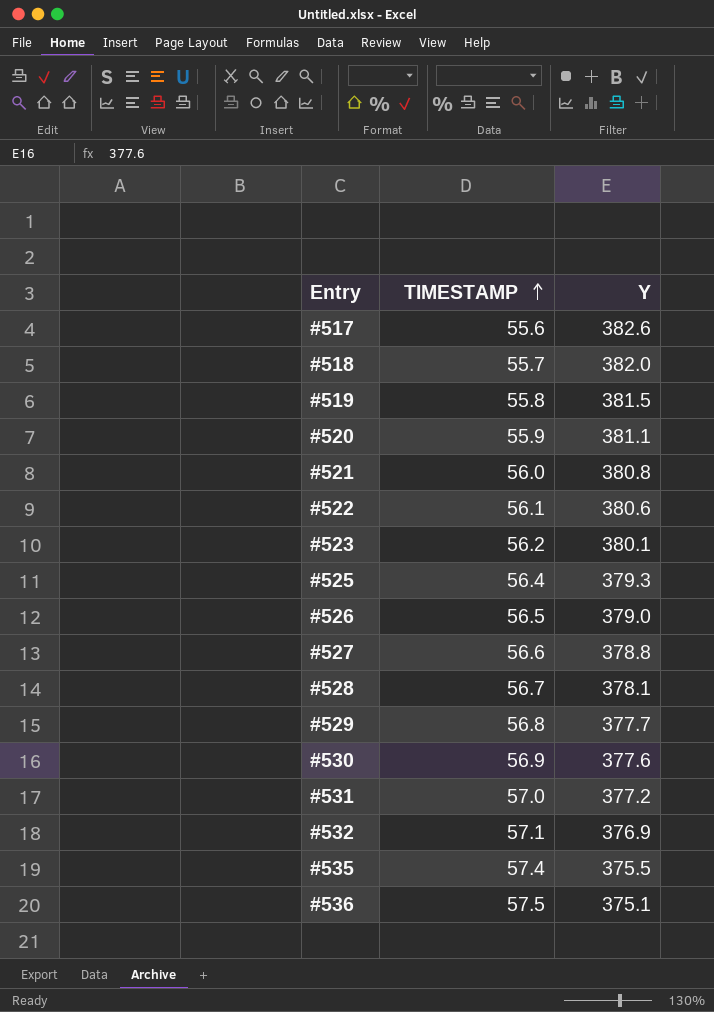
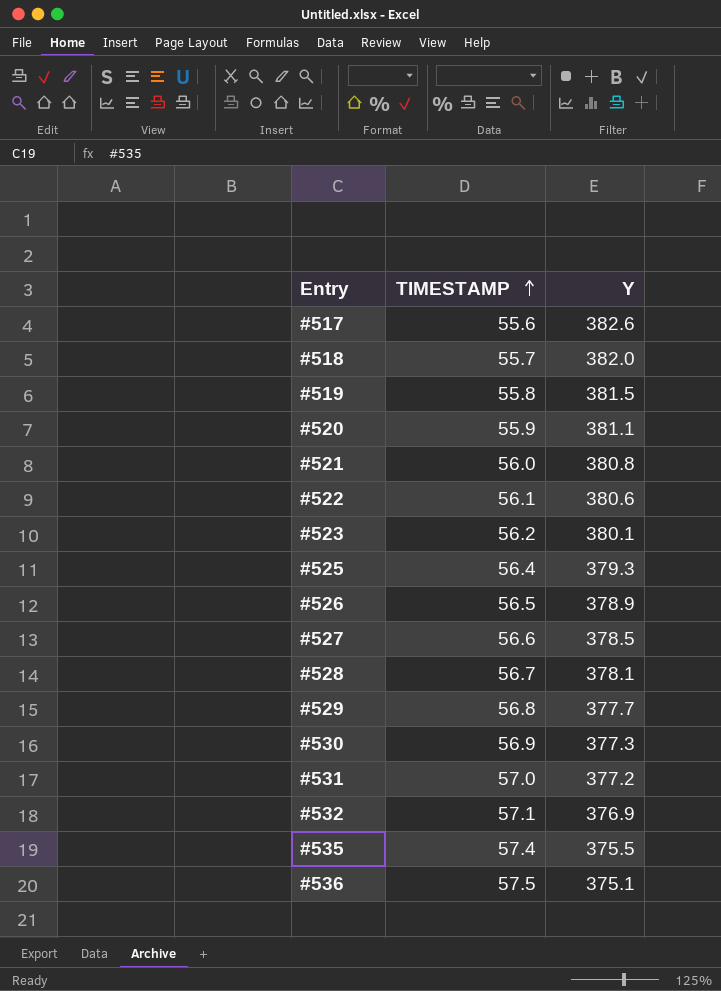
#526 | Y: 379.0 -> 378.9
#527 | Y: 378.8 -> 378.5
#530 | Y: 377.6 -> 377.3

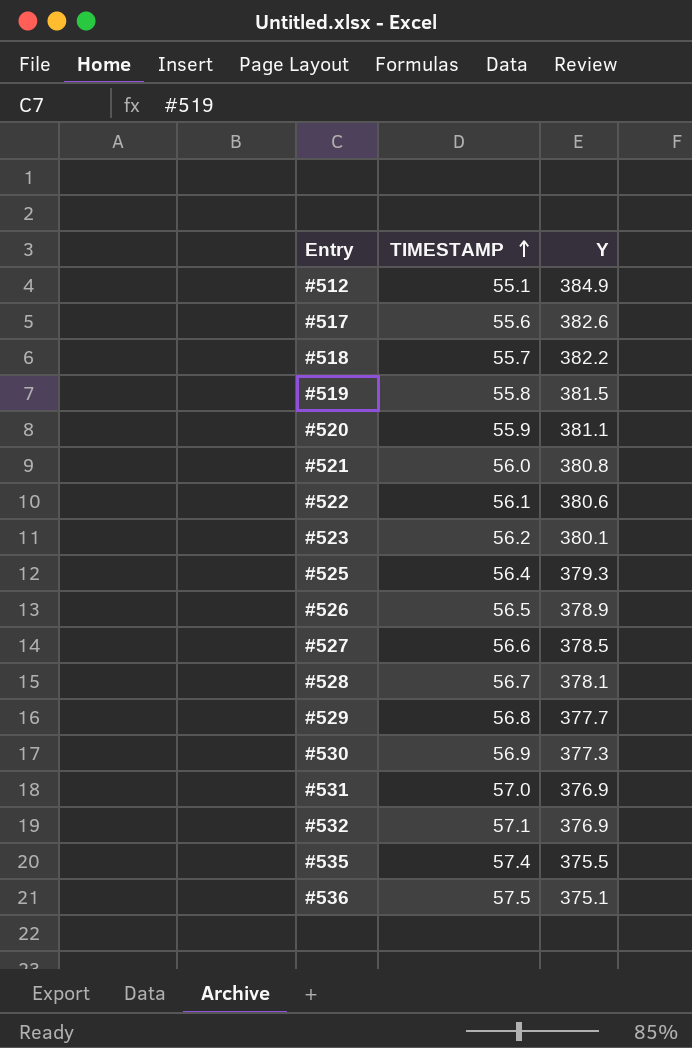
row #512: none -> 55.1 | 384.9
#518 | Y: 382.0 -> 382.2
#531 | Y: 377.2 -> 376.9

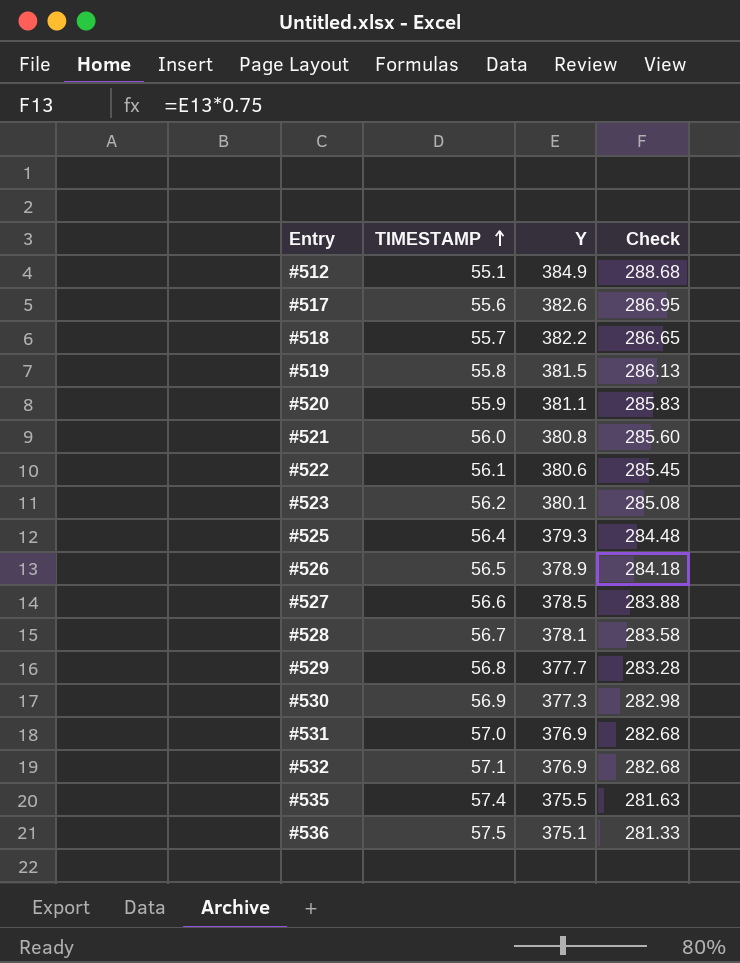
column Check | formula: none -> [Y] * 0.75

